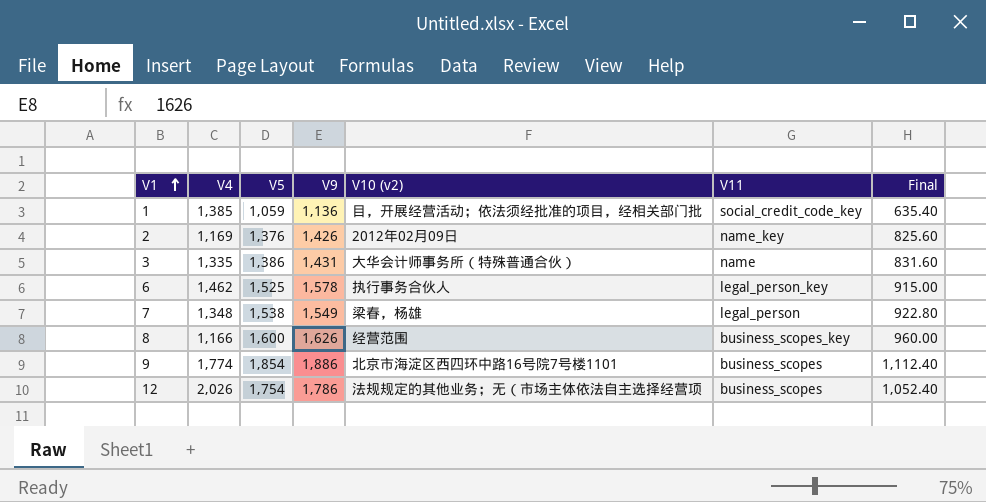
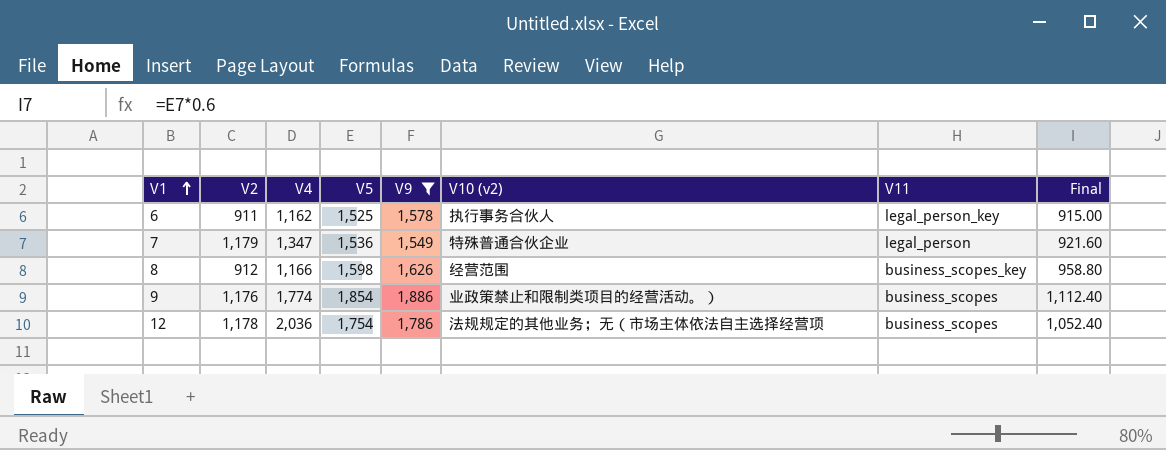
filter: none -> V9 >= 1,549
column V2 | position: none -> 2
6 | V4: 1,462 -> 1,162
7 | V4: 1,348 -> 1,347
7 | V5: 1,538 -> 1,536
7 | V10 (v2): 梁春，杨雄 -> 特殊普通合伙企业
7 | Final: 922.80 -> 921.60
8 | V5: 1,600 -> 1,598
8 | Final: 960.00 -> 958.80
9 | V10 (v2): 北京市海淀区西四环中路16号院7号楼1101 -> 业政策禁止和限制类项目的经营活动。）
12 | V4: 2,026 -> 2,036

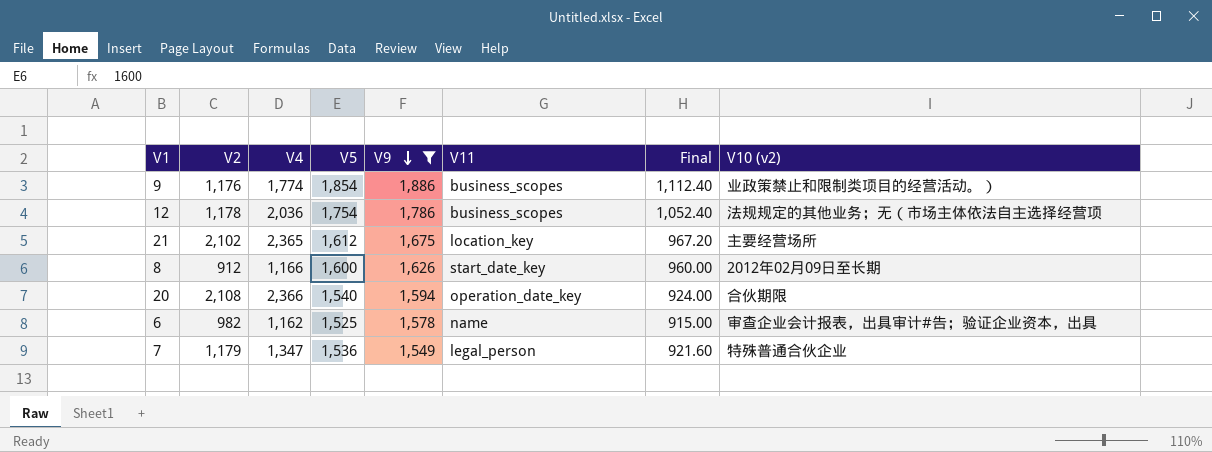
row order: V1 ascending -> V9 descending
column V10 (v2) | position: 6 -> 8
row 21: none -> 2,102 | 2,365 | 1,612 | 1,675 | location_key | 967.20 | 主要经营场所
8 | V5: 1,598 -> 1,600
8 | V11: business_scopes_key -> start_date_key
8 | Final: 958.80 -> 960.00
8 | V10 (v2): 经营范围 -> 2012年02月09日至长期
row 20: none -> 2,108 | 2,366 | 1,540 | 1,594 | operation_date_key | 924.00 | 合伙期限
6 | V2: 911 -> 982
6 | V11: legal_person_key -> name
6 | V10 (v2): 执行事务合伙人 -> 审查企业会计报表，出具审计#告；验证企业资本，出具

